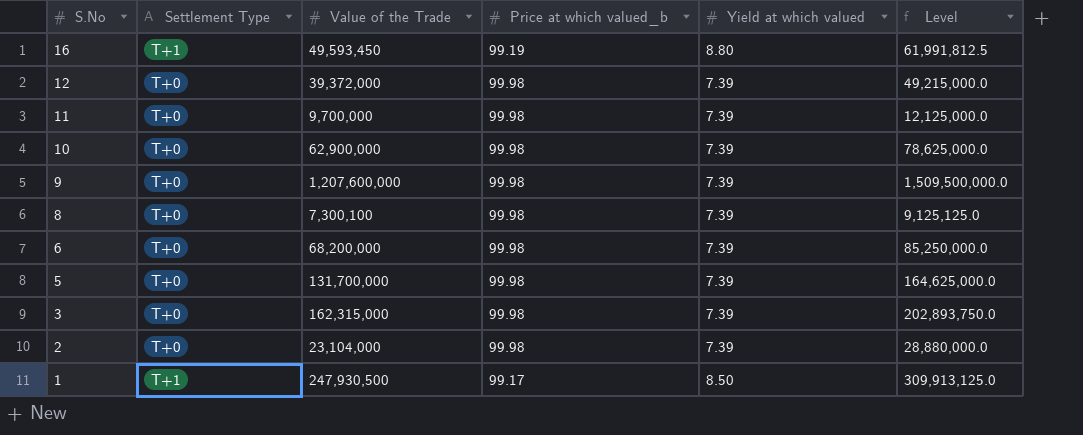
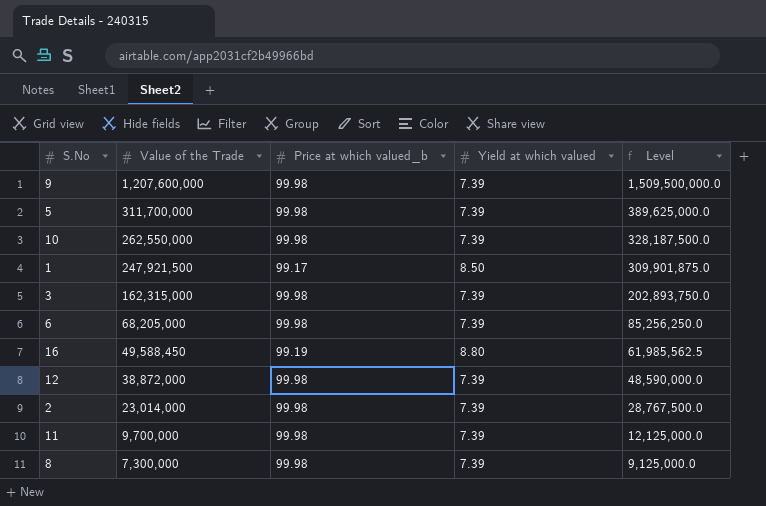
row order: S.No descending -> Value of the Trade descending
column Settlement Type | position: 2 -> none
5 | Value of the Trade: 131,700,000 -> 311,700,000
5 | Level: 164,625,000.0 -> 389,625,000.0
10 | Value of the Trade: 62,900,000 -> 262,550,000
10 | Level: 78,625,000.0 -> 328,187,500.0
1 | Value of the Trade: 247,930,500 -> 247,921,500
1 | Level: 309,913,125.0 -> 309,901,875.0
6 | Value of the Trade: 68,200,000 -> 68,205,000
6 | Level: 85,250,000.0 -> 85,256,250.0
16 | Value of the Trade: 49,593,450 -> 49,588,450
16 | Level: 61,991,812.5 -> 61,985,562.5
12 | Value of the Trade: 39,372,000 -> 38,872,000
12 | Level: 49,215,000.0 -> 48,590,000.0
2 | Value of the Trade: 23,104,000 -> 23,014,000
2 | Level: 28,880,000.0 -> 28,767,500.0
8 | Value of the Trade: 7,300,100 -> 7,300,000
8 | Level: 9,125,125.0 -> 9,125,000.0

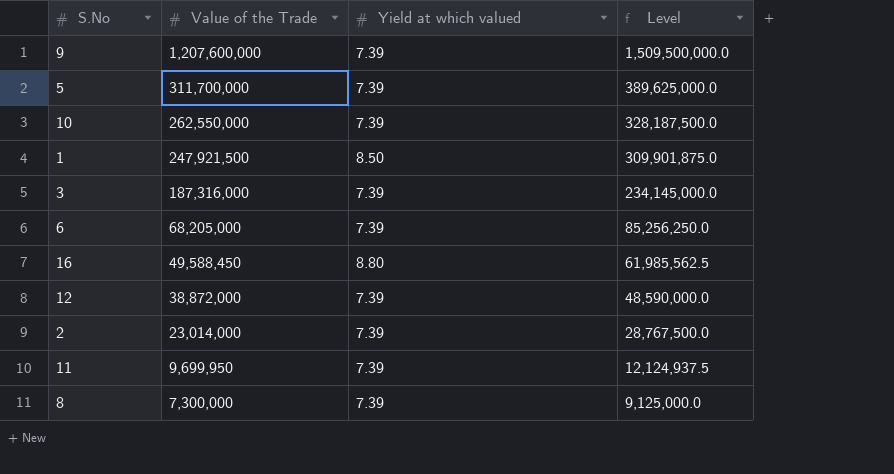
column Price at which valued_b | position: 3 -> none
3 | Value of the Trade: 162,315,000 -> 187,316,000
3 | Level: 202,893,750.0 -> 234,145,000.0
11 | Value of the Trade: 9,700,000 -> 9,699,950
11 | Level: 12,125,000.0 -> 12,124,937.5

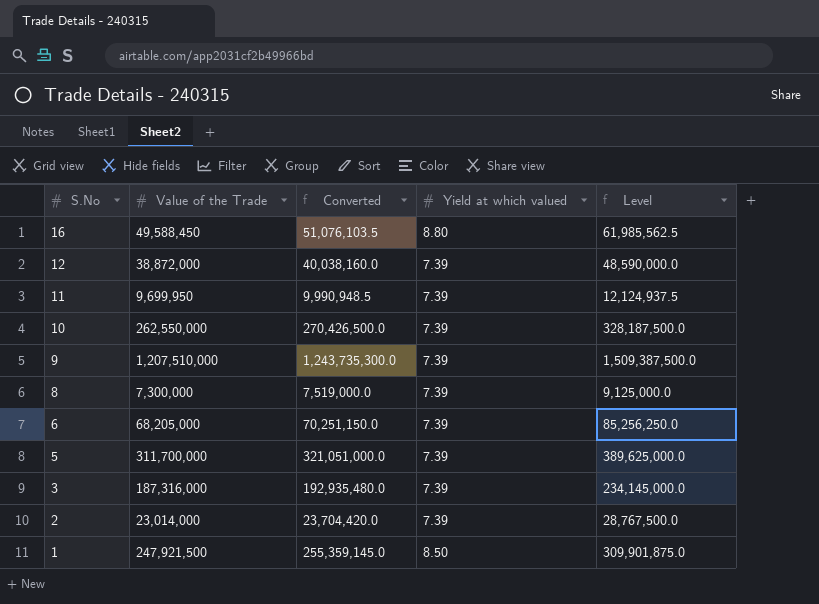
row order: Value of the Trade descending -> S.No descending
column Converted | formula: none -> [Value of the Trade] * 1.03
9 | Value of the Trade: 1,207,600,000 -> 1,207,510,000
9 | Level: 1,509,500,000.0 -> 1,509,387,500.0

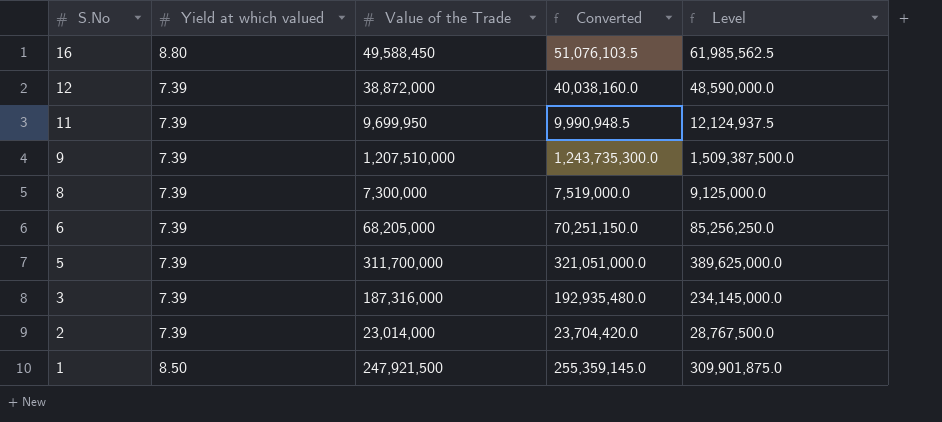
column Yield at which valued | position: 4 -> 2
row 10: 262,550,000 | 270,426,500.0 | 7.39 | 328,187,500.0 -> none

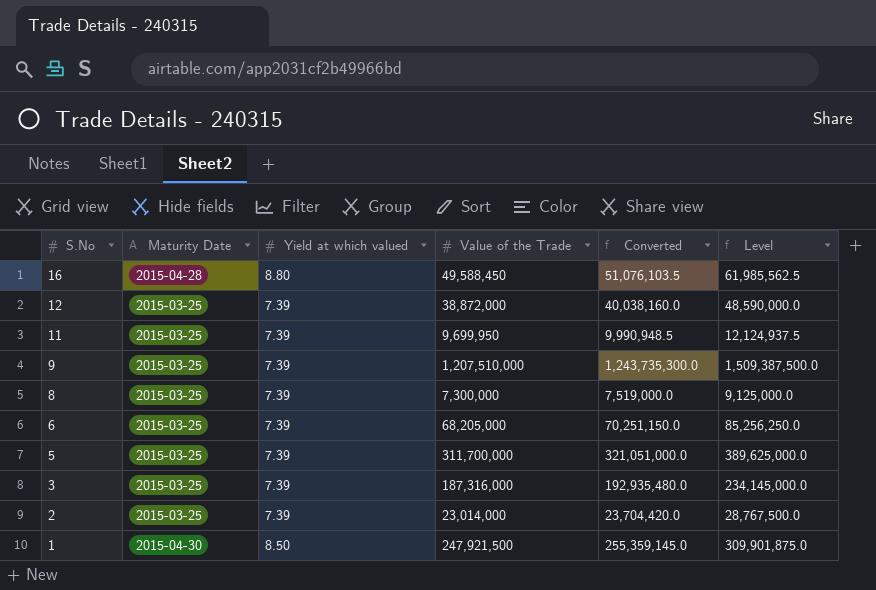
column Maturity Date | position: none -> 2

